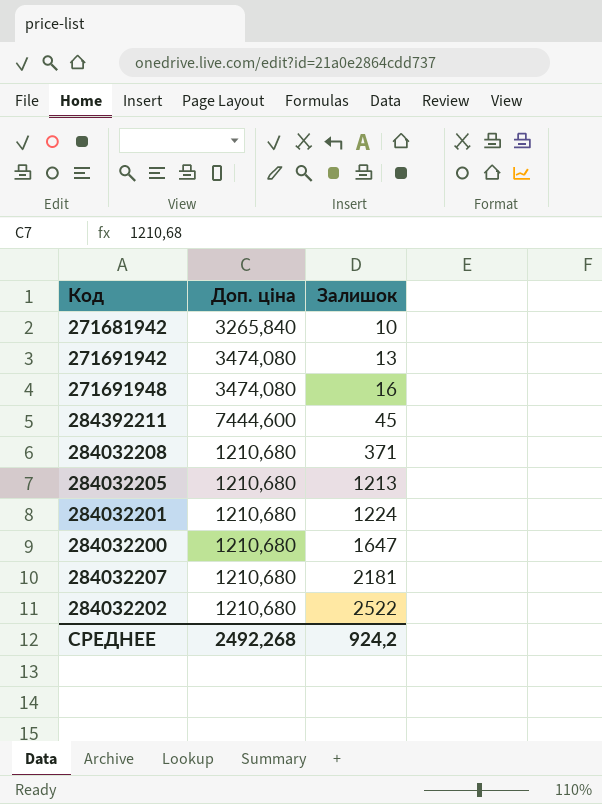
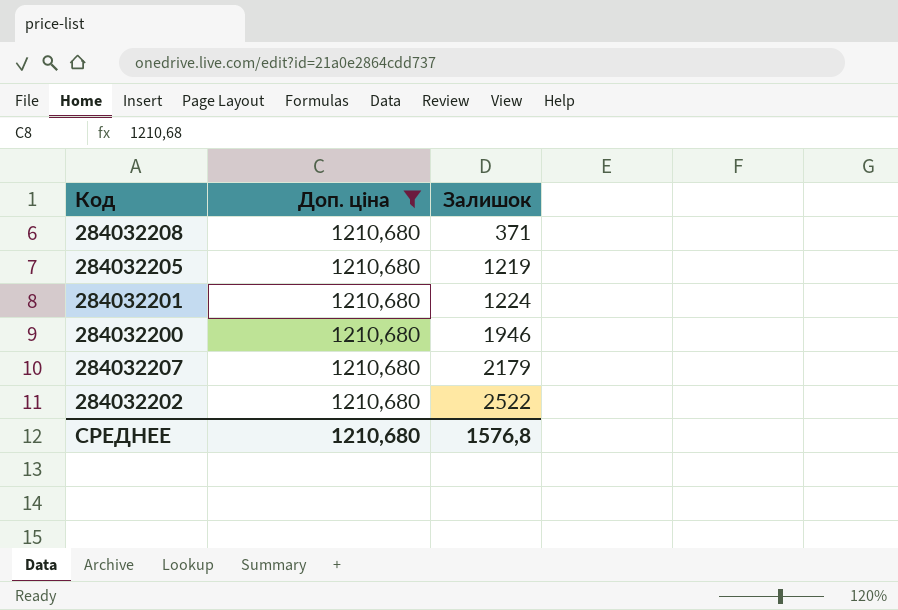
filter: none -> Доп. ціна = 1210,680
284032205 | Залишок: 1213 -> 1219
284032200 | Залишок: 1647 -> 1946
284032207 | Залишок: 2181 -> 2179
СРЕДНЕЕ | Доп. ціна: 2492,268 -> 1210,680
СРЕДНЕЕ | Залишок: 924,2 -> 1576,8

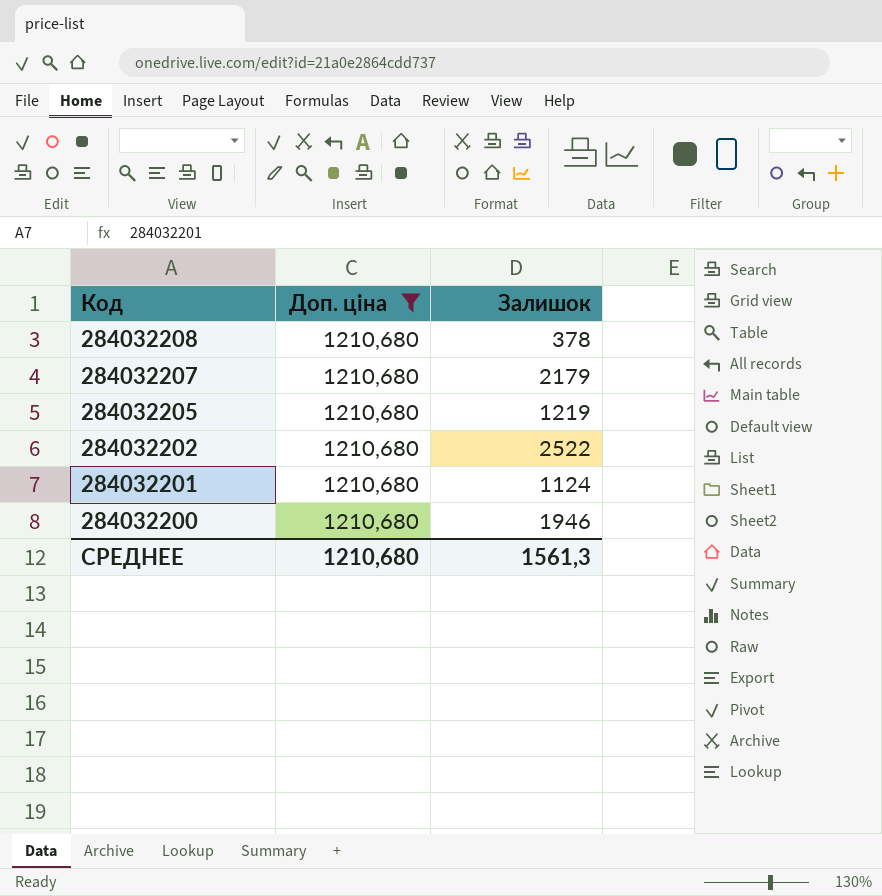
row order: Залишок ascending -> Код descending
284032208 | Залишок: 371 -> 378
284032201 | Залишок: 1224 -> 1124
СРЕДНЕЕ | Залишок: 1576,8 -> 1561,3

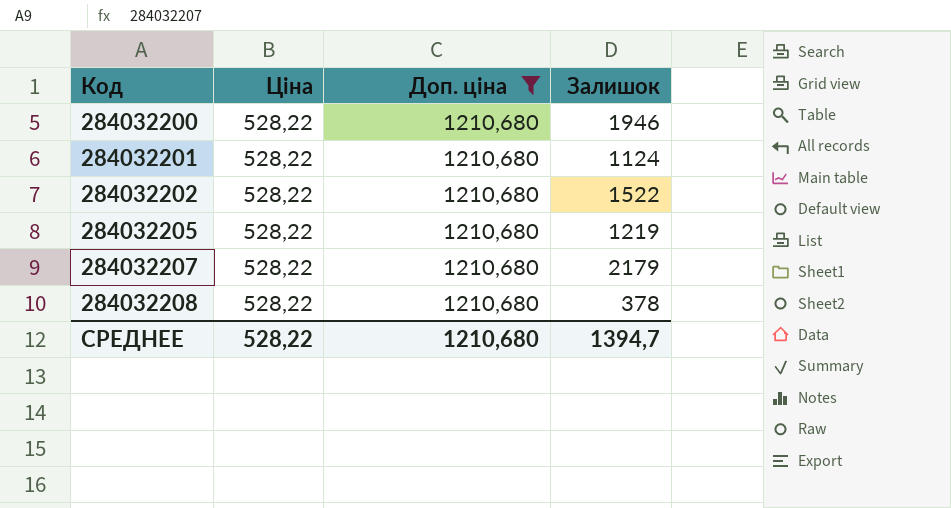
row order: Код descending -> Код ascending
column Ціна | position: none -> 2
284032202 | Залишок: 2522 -> 1522
СРЕДНЕЕ | Залишок: 1561,3 -> 1394,7

